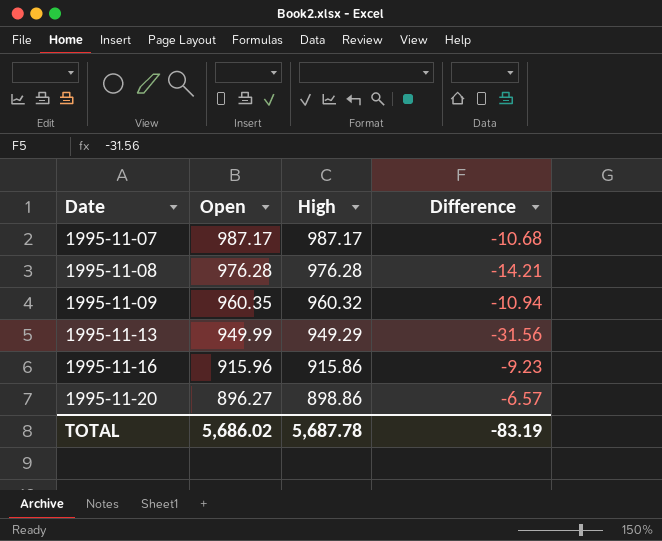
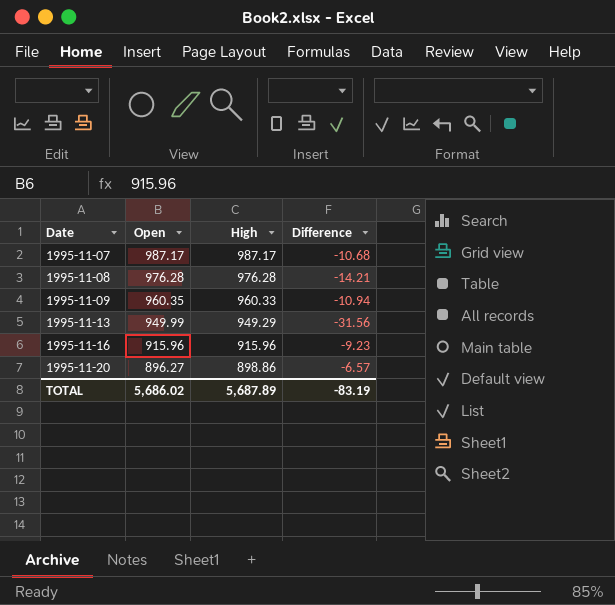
1995-11-09 | High: 960.32 -> 960.33
1995-11-16 | High: 915.86 -> 915.96
TOTAL | High: 5,687.78 -> 5,687.89

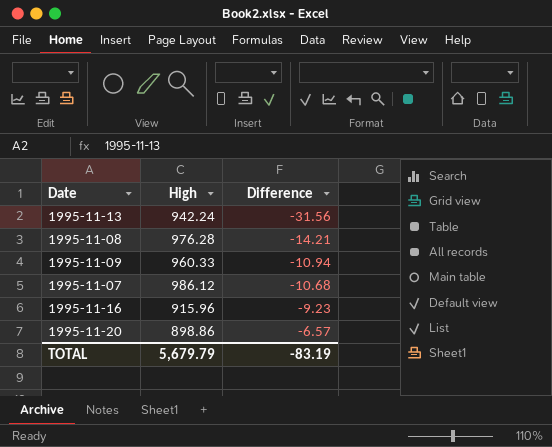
row order: Date ascending -> Difference ascending
column Open | position: 2 -> none
1995-11-13 | High: 949.29 -> 942.24
1995-11-07 | High: 987.17 -> 986.12
TOTAL | High: 5,687.89 -> 5,679.79

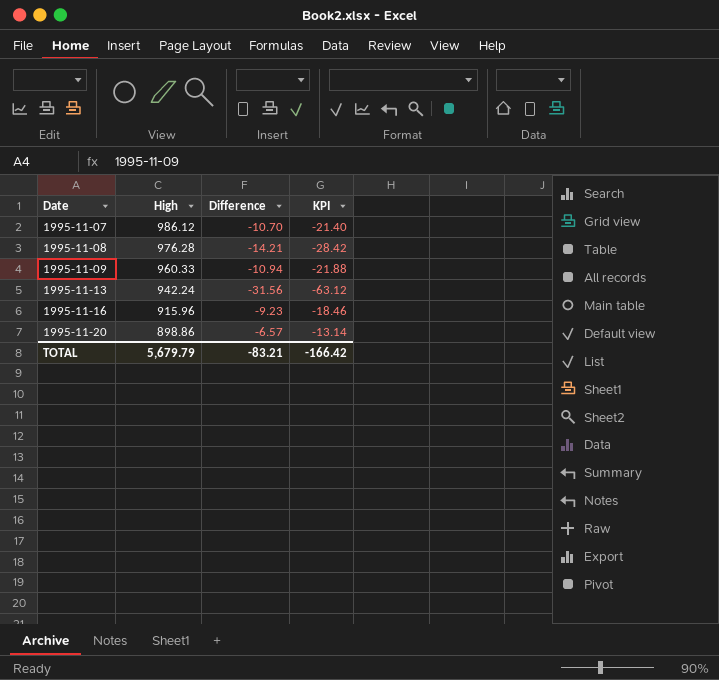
row order: Difference ascending -> Date ascending
column KPI | formula: none -> [Difference] * 2
1995-11-07 | Difference: -10.68 -> -10.70
TOTAL | Difference: -83.19 -> -83.21

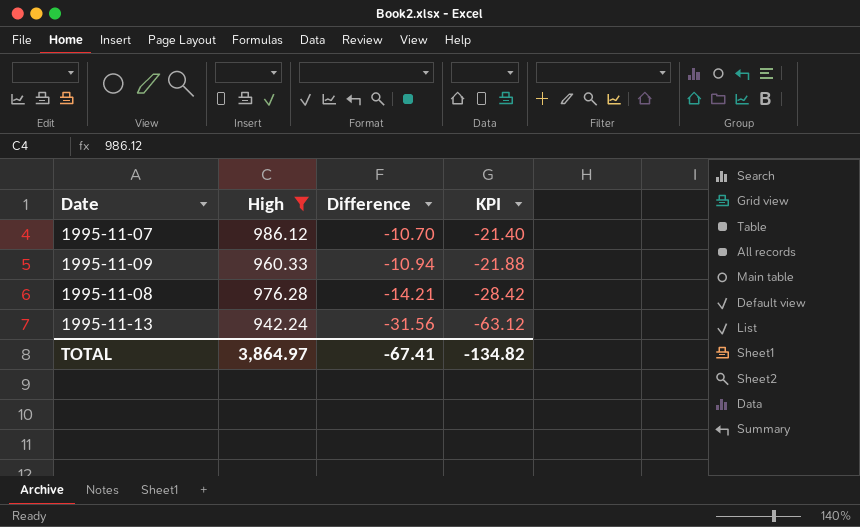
filter: none -> High >= 942.24
row order: Date ascending -> Difference descending
TOTAL | High: 5,679.79 -> 3,864.97
TOTAL | Difference: -83.21 -> -67.41
TOTAL | KPI: -166.42 -> -134.82

